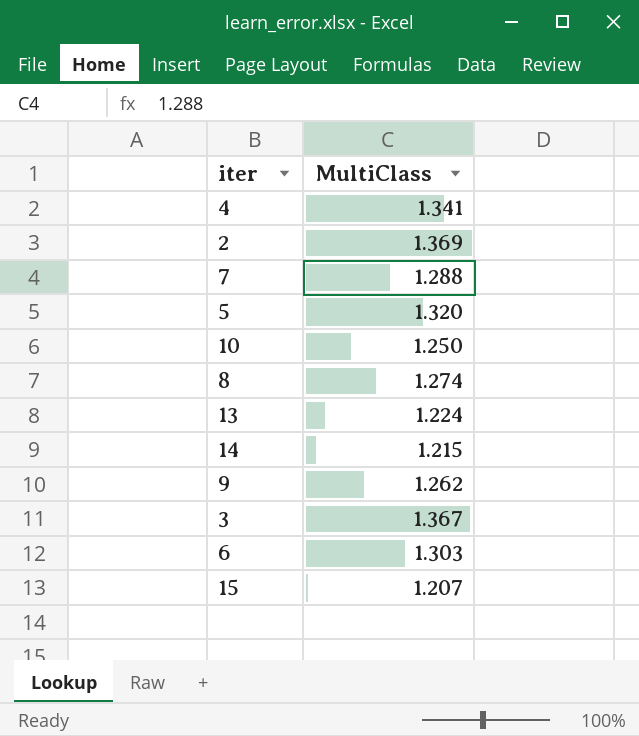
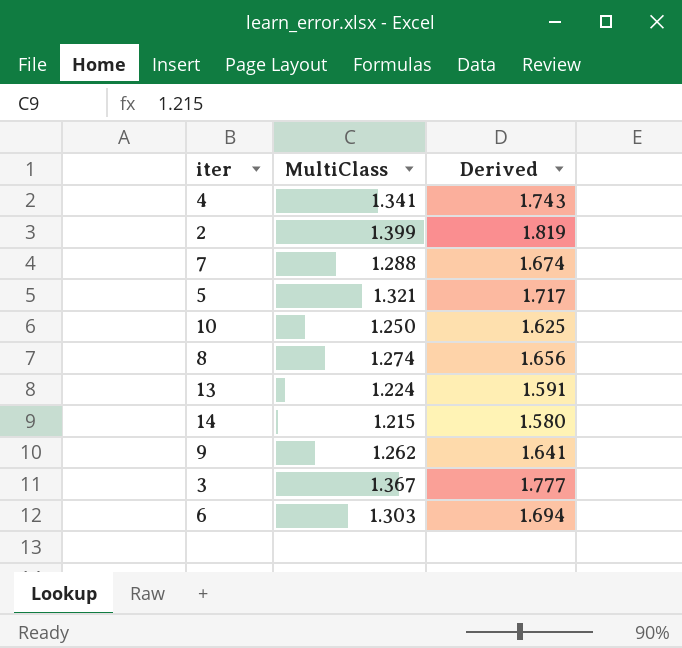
column Derived | formula: none -> [MultiClass] * 1.3
row 15: 1.207 -> none
2 | MultiClass: 1.369 -> 1.399
5 | MultiClass: 1.320 -> 1.321

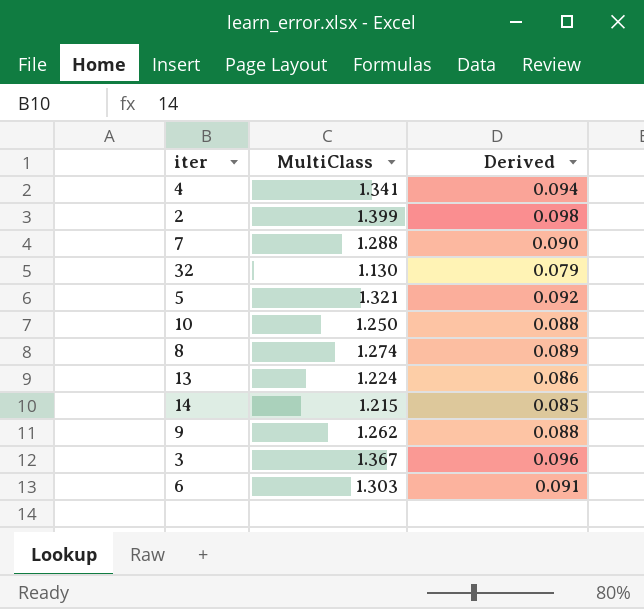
column Derived | formula: [MultiClass] * 1.3 -> [MultiClass] * 0.07
row 32: none -> 1.130 | 0.079

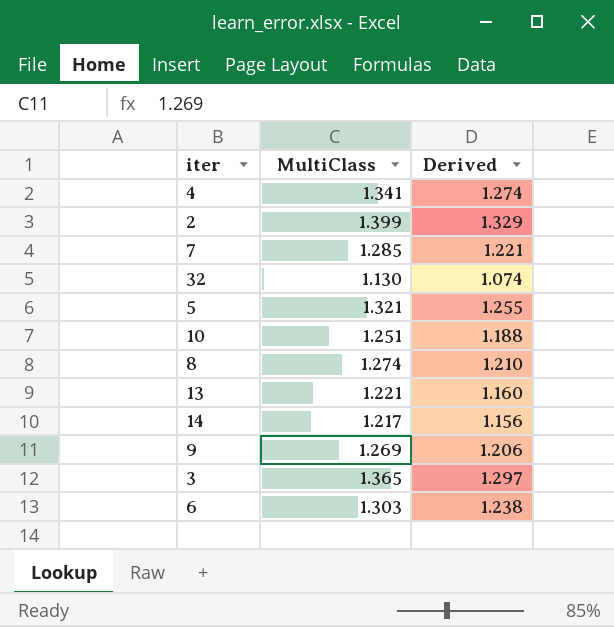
column Derived | formula: [MultiClass] * 0.07 -> [MultiClass] * 0.95
7 | MultiClass: 1.288 -> 1.285
10 | MultiClass: 1.250 -> 1.251
13 | MultiClass: 1.224 -> 1.221
14 | MultiClass: 1.215 -> 1.217
9 | MultiClass: 1.262 -> 1.269
3 | MultiClass: 1.367 -> 1.365

